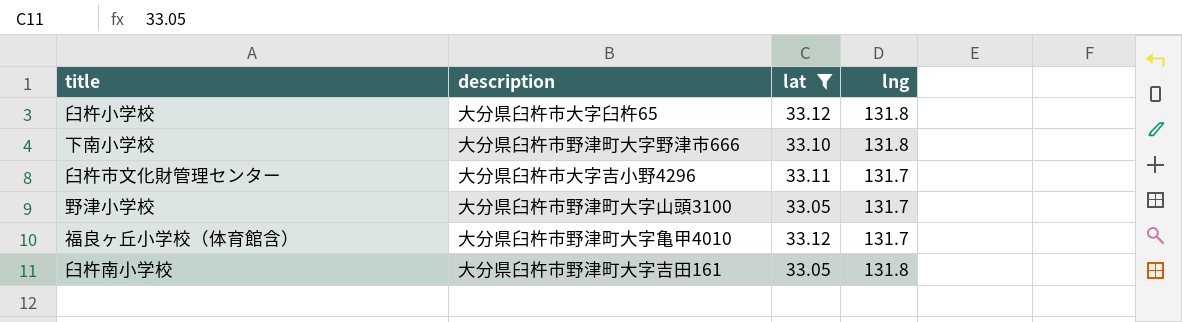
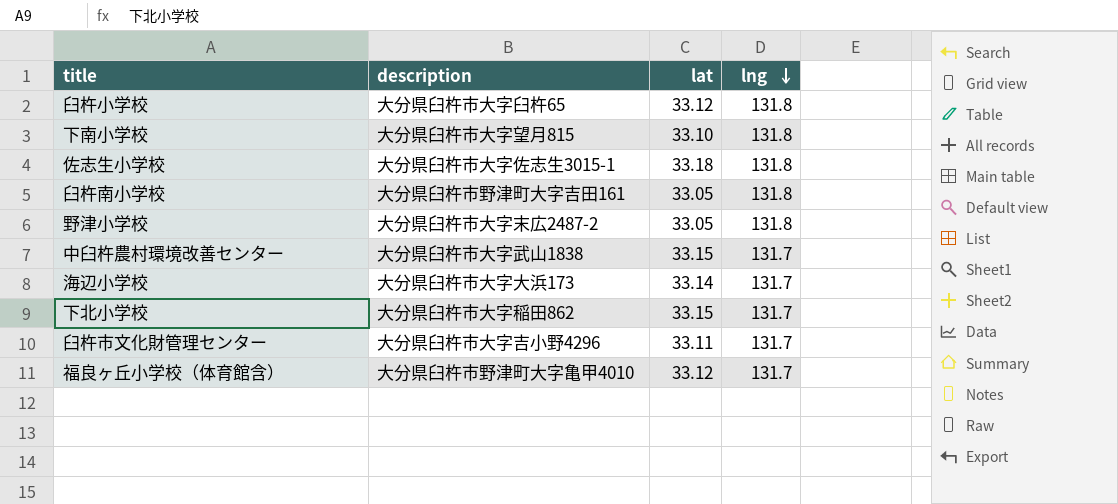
filter: lat <= 33.12 -> none
row order: none -> lng descending
下南小学校 | description: 大分県臼杵市野津町大字野津市666 -> 大分県臼杵市大字望月815
野津小学校 | description: 大分県臼杵市野津町大字山頭3100 -> 大分県臼杵市大字末広2487-2
野津小学校 | lng: 131.7 -> 131.8

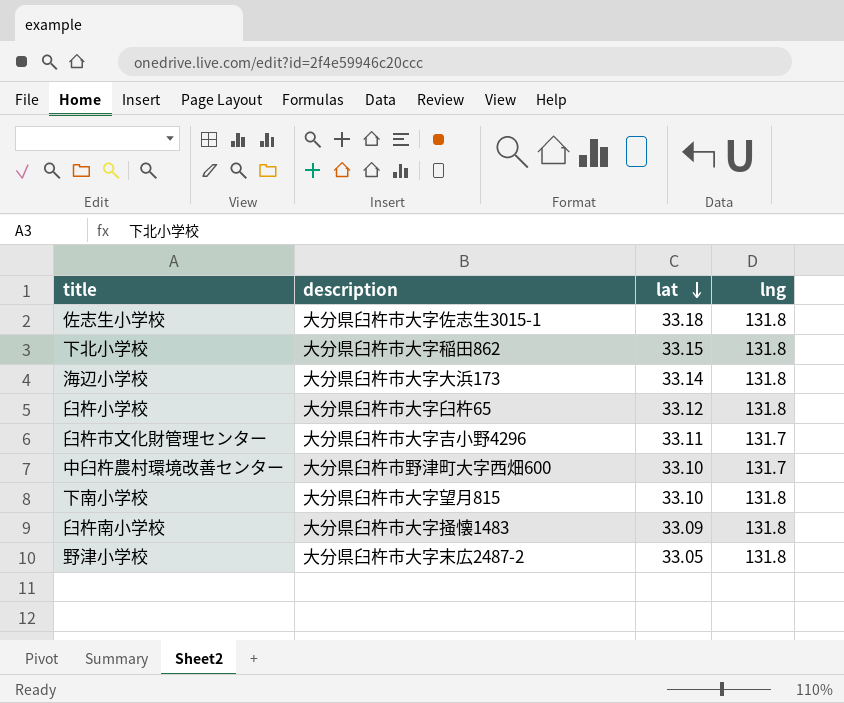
row order: lng descending -> lat descending
row 福良ヶ丘小学校（体育館含）: 大分県臼杵市野津町大字亀甲4010 | 33.12 | 131.7 -> none
下北小学校 | lng: 131.7 -> 131.8
海辺小学校 | lng: 131.7 -> 131.8
中臼杵農村環境改善センター | description: 大分県臼杵市大字武山1838 -> 大分県臼杵市野津町大字西畑600
中臼杵農村環境改善センター | lat: 33.15 -> 33.10
臼杵南小学校 | description: 大分県臼杵市野津町大字吉田161 -> 大分県臼杵市大字掻懐1483
臼杵南小学校 | lat: 33.05 -> 33.09

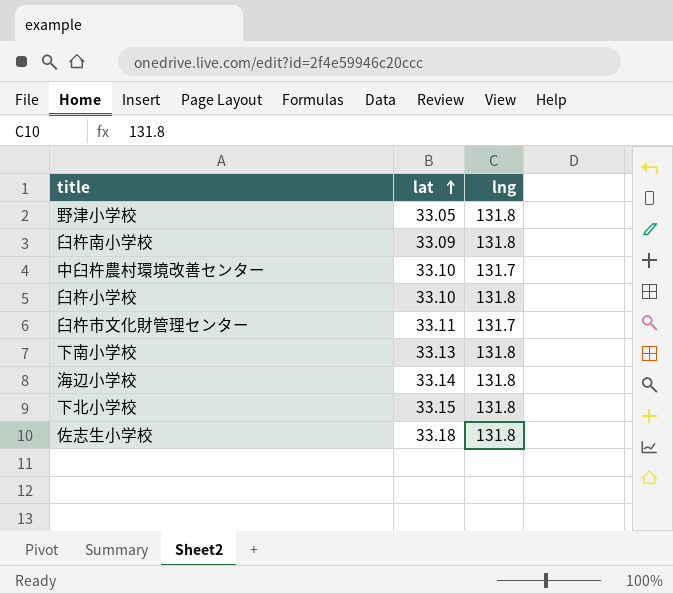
row order: lat descending -> lat ascending
column description | position: 2 -> none
臼杵小学校 | lat: 33.12 -> 33.10
下南小学校 | lat: 33.10 -> 33.13

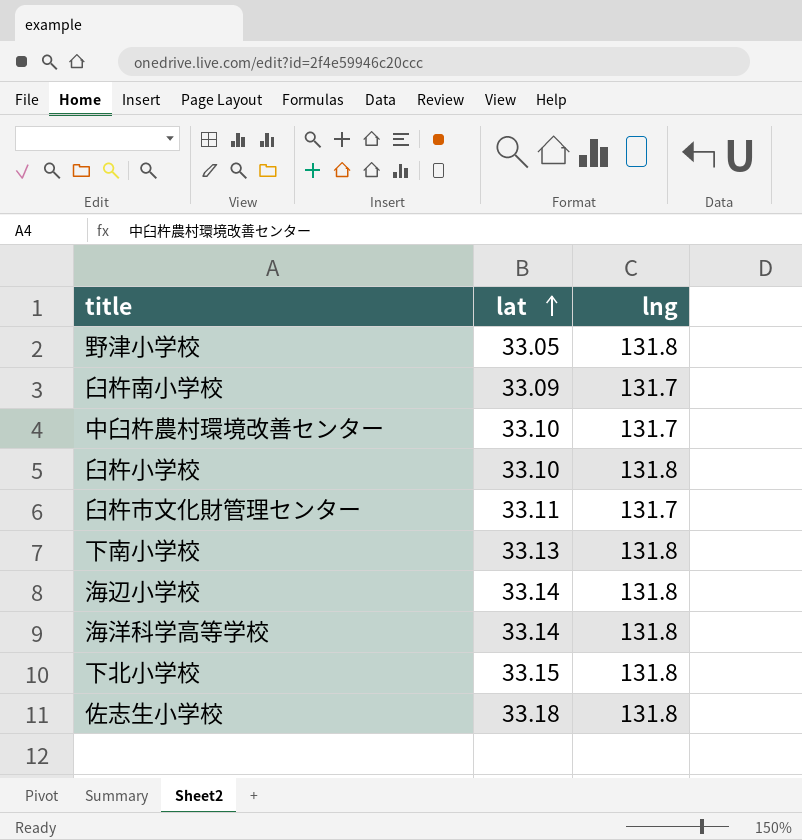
臼杵南小学校 | lng: 131.8 -> 131.7
row 海洋科学高等学校: none -> 33.14 | 131.8

